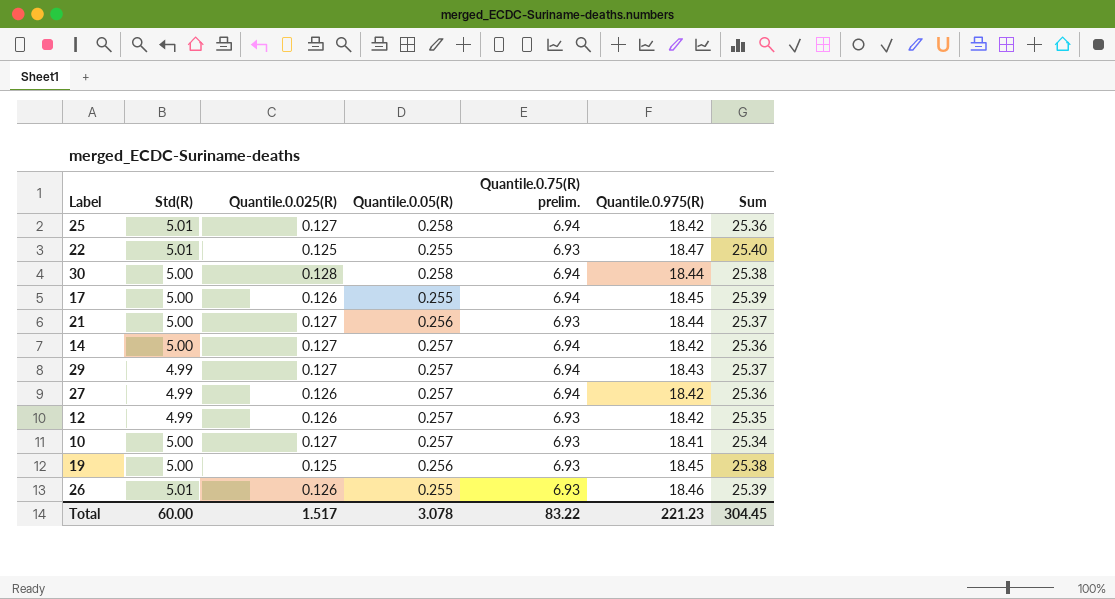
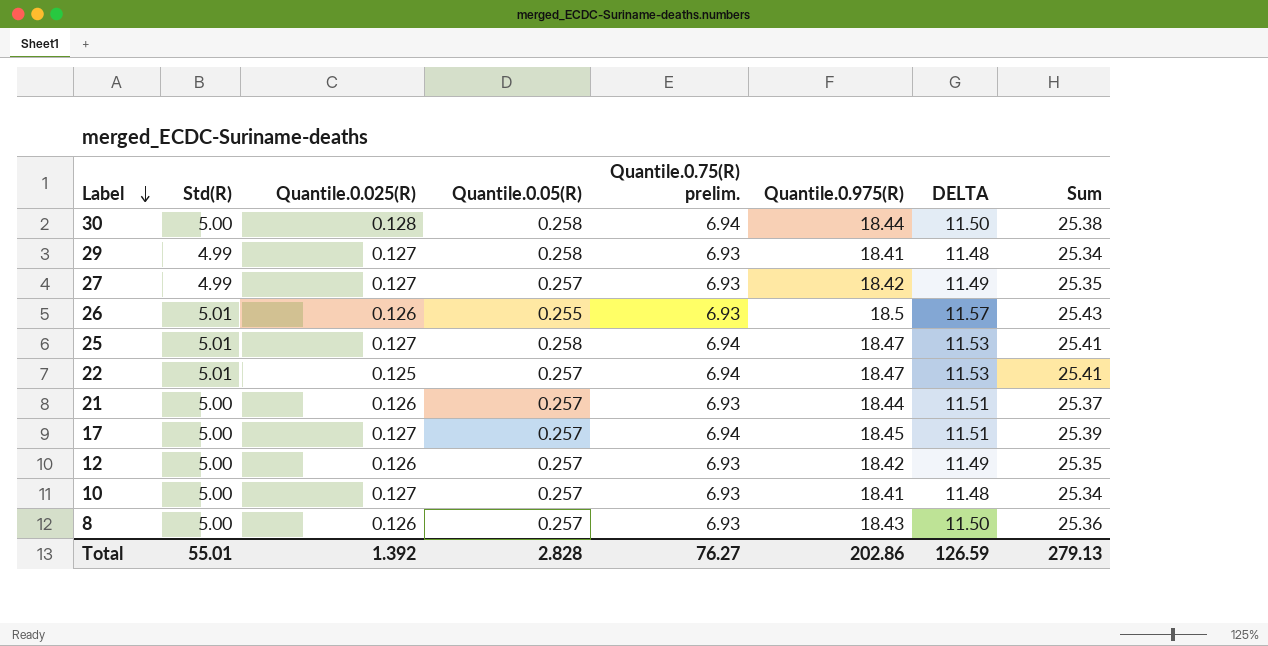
row order: none -> Label descending
column DELTA | formula: none -> [Quantile.0.975(R)] - [Quantile.0.75(R) prelim.]
row 14: 5.00 | 0.127 | 0.257 | 6.94 | 18.42 | 25.36 -> none
row 19: 5.00 | 0.125 | 0.256 | 6.93 | 18.45 | 25.38 -> none
29 | Quantile.0.05(R): 0.257 -> 0.258
29 | Quantile.0.75(R) prelim.: 6.94 -> 6.93
29 | Quantile.0.975(R): 18.43 -> 18.41
29 | Sum: 25.37 -> 25.34
27 | Quantile.0.025(R): 0.126 -> 0.127
27 | Quantile.0.75(R) prelim.: 6.94 -> 6.93
27 | Sum: 25.36 -> 25.35
26 | Quantile.0.975(R): 18.46 -> 18.5
26 | Sum: 25.39 -> 25.43
25 | Quantile.0.975(R): 18.42 -> 18.47
25 | Sum: 25.36 -> 25.41
22 | Quantile.0.05(R): 0.255 -> 0.257
22 | Quantile.0.75(R) prelim.: 6.93 -> 6.94
22 | Sum: 25.40 -> 25.41
21 | Quantile.0.025(R): 0.127 -> 0.126
21 | Quantile.0.05(R): 0.256 -> 0.257
17 | Quantile.0.025(R): 0.126 -> 0.127
17 | Quantile.0.05(R): 0.255 -> 0.257
12 | Std(R): 4.99 -> 5.00
row 8: none -> 5.00 | 0.126 | 0.257 | 6.93 | 18.43 | 11.50 | 25.36
Total | Std(R): 60.00 -> 55.01
Total | Quantile.0.025(R): 1.517 -> 1.392
Total | Quantile.0.05(R): 3.078 -> 2.828
Total | Quantile.0.75(R) prelim.: 83.22 -> 76.27
Total | Quantile.0.975(R): 221.23 -> 202.86
Total | Sum: 304.45 -> 279.13

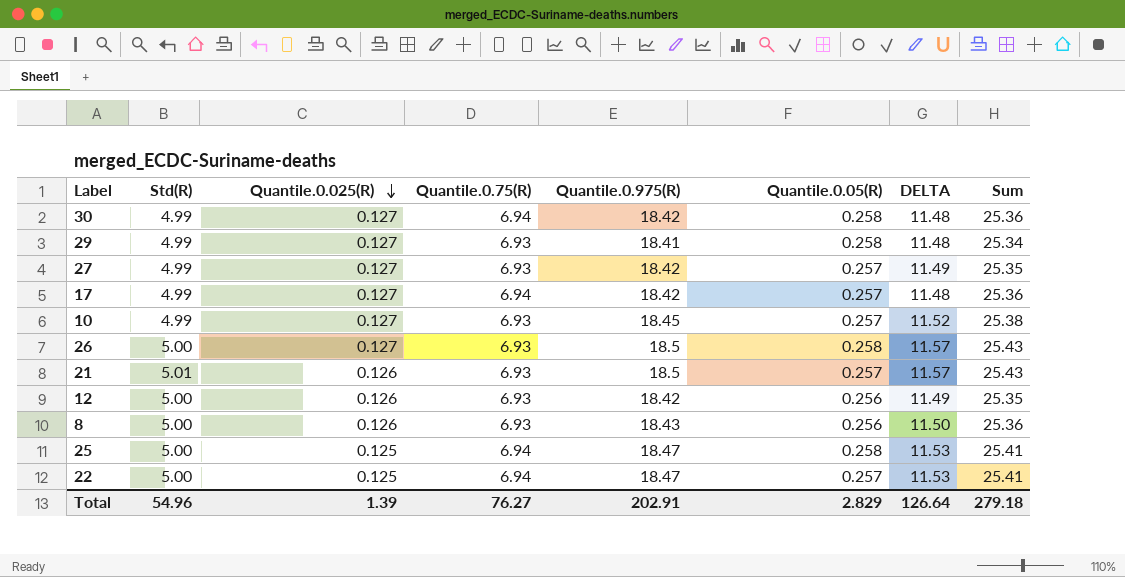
row order: Label descending -> Quantile.0.025(R) descending
column name: Quantile.0.75(R) prelim. -> Quantile.0.75(R)
column Quantile.0.05(R) | position: 4 -> 6
30 | Std(R): 5.00 -> 4.99
30 | Quantile.0.025(R): 0.128 -> 0.127
30 | Quantile.0.975(R): 18.44 -> 18.42
30 | DELTA: 11.50 -> 11.48
30 | Sum: 25.38 -> 25.36
17 | Std(R): 5.00 -> 4.99
17 | Quantile.0.975(R): 18.45 -> 18.42
17 | DELTA: 11.51 -> 11.48
17 | Sum: 25.39 -> 25.36
10 | Std(R): 5.00 -> 4.99
10 | Quantile.0.975(R): 18.41 -> 18.45
10 | DELTA: 11.48 -> 11.52
10 | Sum: 25.34 -> 25.38
26 | Std(R): 5.01 -> 5.00
26 | Quantile.0.025(R): 0.126 -> 0.127
26 | Quantile.0.05(R): 0.255 -> 0.258
21 | Std(R): 5.00 -> 5.01
21 | Quantile.0.975(R): 18.44 -> 18.5
21 | DELTA: 11.51 -> 11.57
21 | Sum: 25.37 -> 25.43
12 | Quantile.0.05(R): 0.257 -> 0.256
8 | Quantile.0.05(R): 0.257 -> 0.256
25 | Std(R): 5.01 -> 5.00
25 | Quantile.0.025(R): 0.127 -> 0.125
22 | Std(R): 5.01 -> 5.00
Total | Std(R): 55.01 -> 54.96
Total | Quantile.0.025(R): 1.392 -> 1.39
Total | Quantile.0.975(R): 202.86 -> 202.91
Total | Quantile.0.05(R): 2.828 -> 2.829
Total | DELTA: 126.59 -> 126.64
Total | Sum: 279.13 -> 279.18

